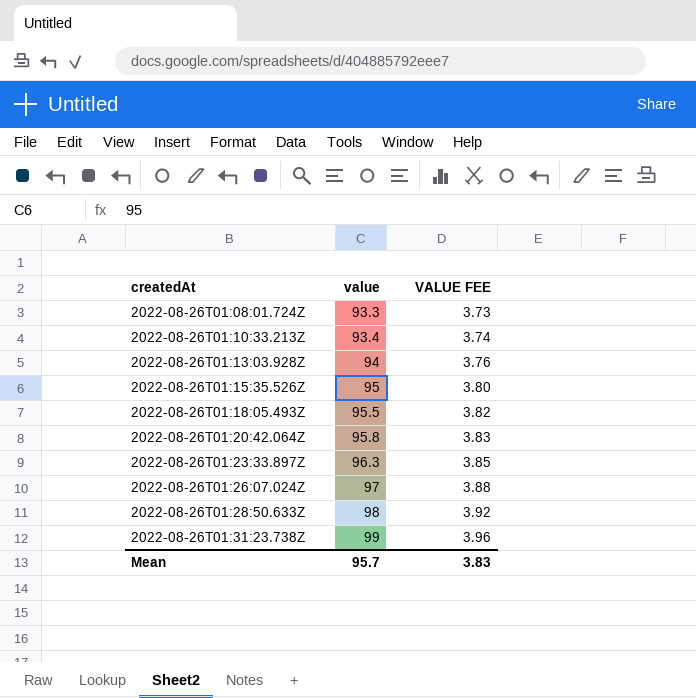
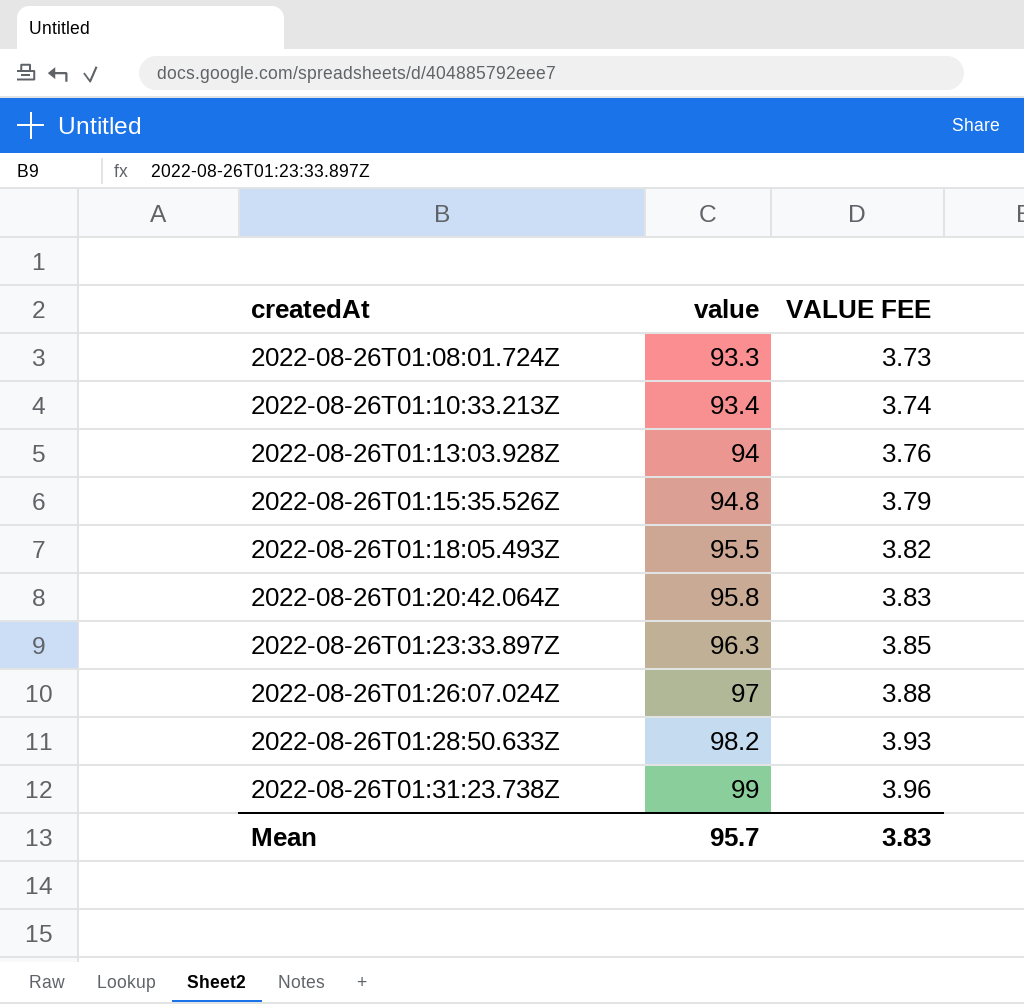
2022-08-26T01:15:35.526Z | value: 95 -> 94.8
2022-08-26T01:15:35.526Z | VALUE FEE: 3.80 -> 3.79
2022-08-26T01:28:50.633Z | value: 98 -> 98.2
2022-08-26T01:28:50.633Z | VALUE FEE: 3.92 -> 3.93

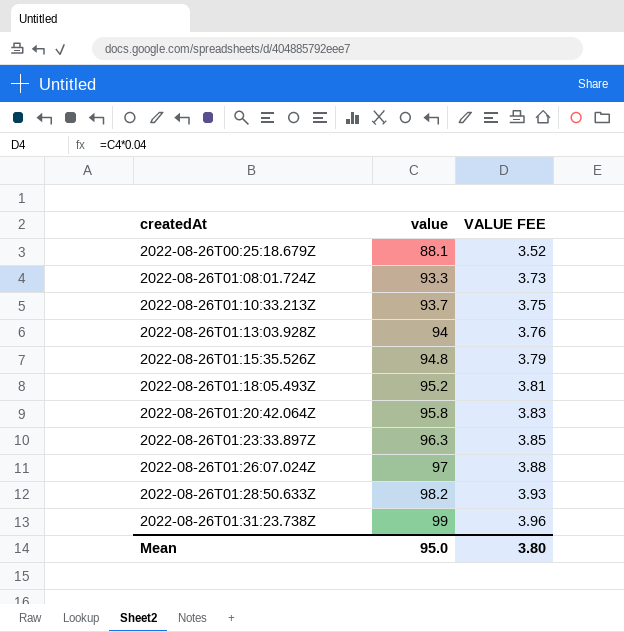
row 2022-08-26T00:25:18.679Z: none -> 88.1 | 3.52
2022-08-26T01:10:33.213Z | value: 93.4 -> 93.7
2022-08-26T01:10:33.213Z | VALUE FEE: 3.74 -> 3.75
2022-08-26T01:18:05.493Z | value: 95.5 -> 95.2
2022-08-26T01:18:05.493Z | VALUE FEE: 3.82 -> 3.81
Mean | value: 95.7 -> 95.0
Mean | VALUE FEE: 3.83 -> 3.80

